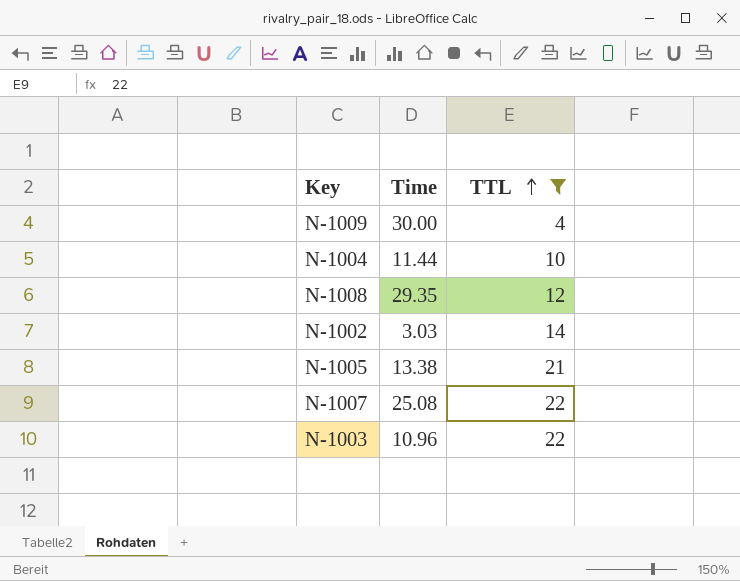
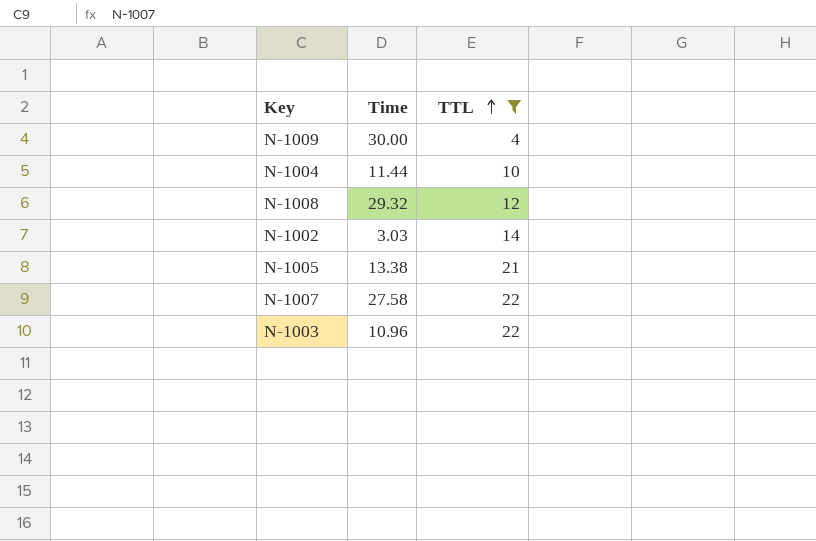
N-1008 | Time: 29.35 -> 29.32
N-1007 | Time: 25.08 -> 27.58

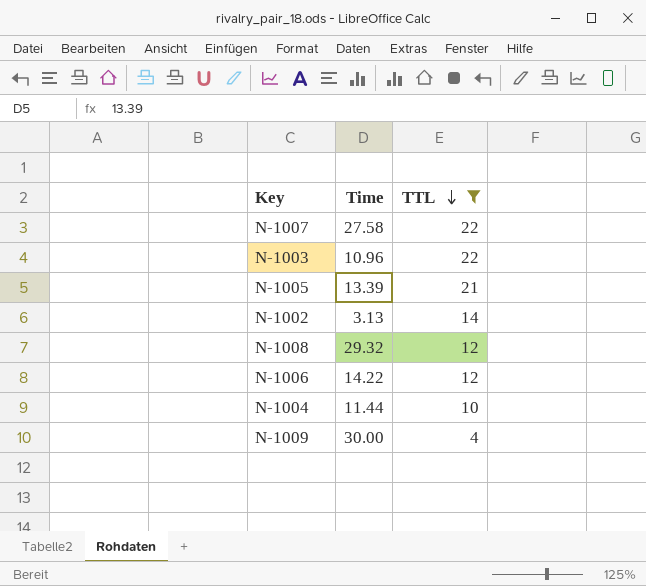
row order: TTL ascending -> TTL descending
N-1005 | Time: 13.38 -> 13.39
N-1002 | Time: 3.03 -> 3.13
row N-1006: none -> 14.22 | 12

